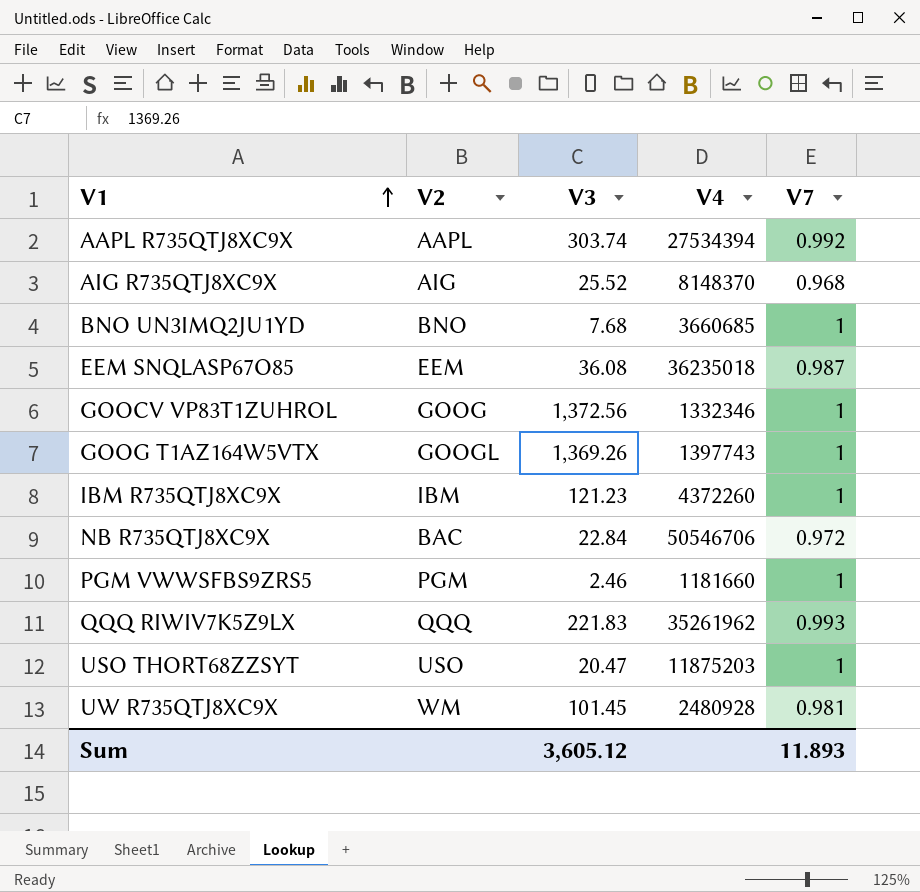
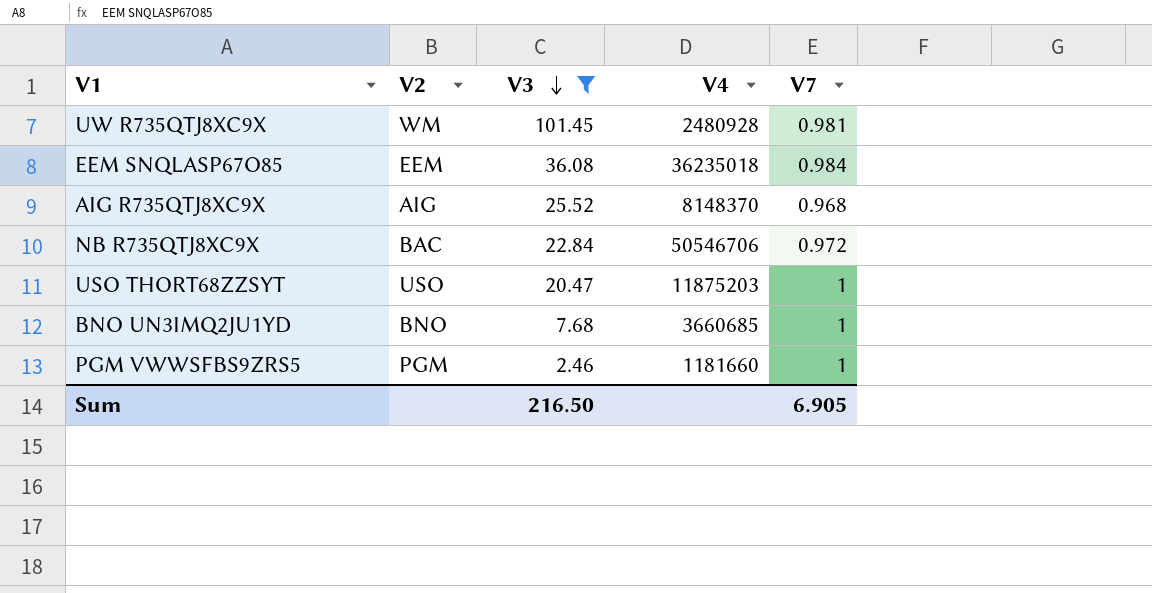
filter: none -> V3 <= 101.45
row order: V1 ascending -> V3 descending
EEM SNQLASP67O85 | V7: 0.987 -> 0.984
Sum | V3: 3,605.12 -> 216.50
Sum | V7: 11.893 -> 6.905

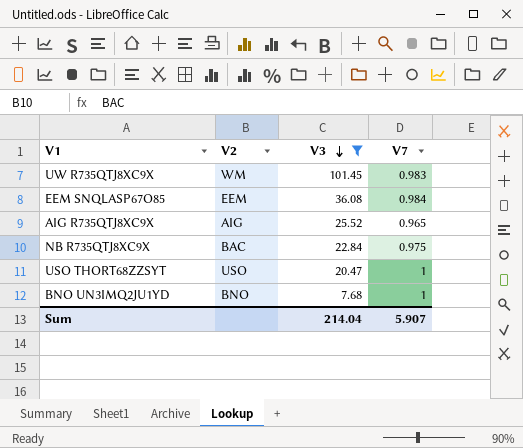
column V4 | position: 4 -> none
row PGM VWWSFBS9ZRS5: PGM | 2.46 | 1181660 | 1 -> none
UW R735QTJ8XC9X | V7: 0.981 -> 0.983
AIG R735QTJ8XC9X | V7: 0.968 -> 0.965
NB R735QTJ8XC9X | V7: 0.972 -> 0.975
Sum | V3: 216.50 -> 214.04
Sum | V7: 6.905 -> 5.907

